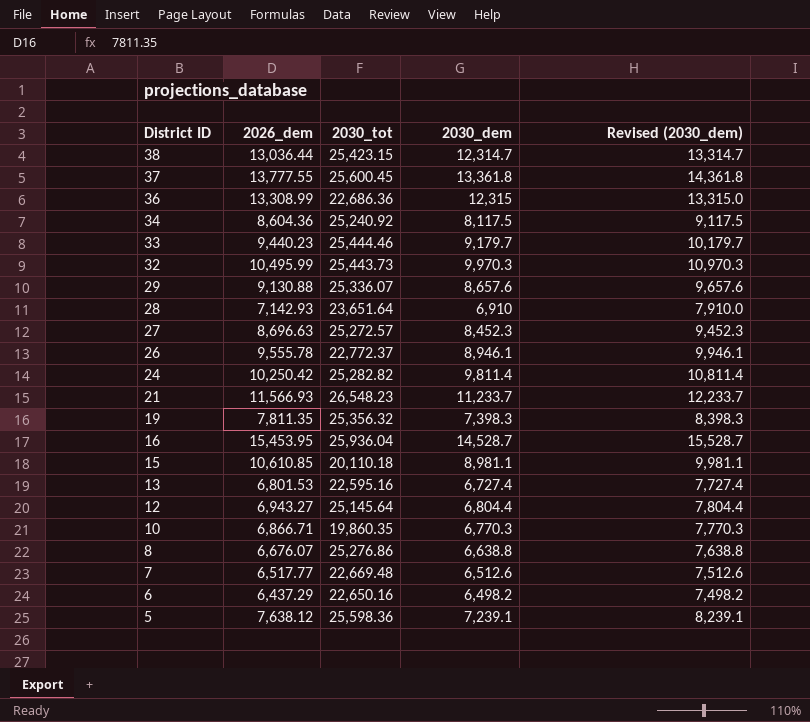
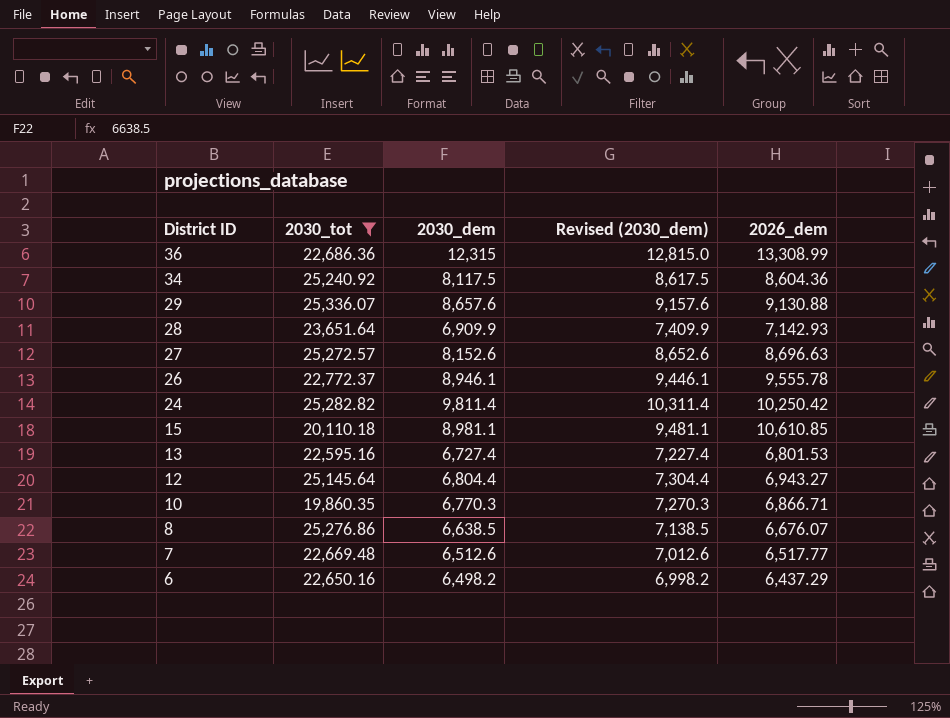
filter: none -> 2030_tot <= 25,336.07
column Revised (2030_dem) | formula: [2030_dem] + 1000 -> [2030_dem] + 500
column 2026_dem | position: 2 -> 5
28 | 2030_dem: 6,910 -> 6,909.9
27 | 2030_dem: 8,452.3 -> 8,152.6
8 | 2030_dem: 6,638.8 -> 6,638.5

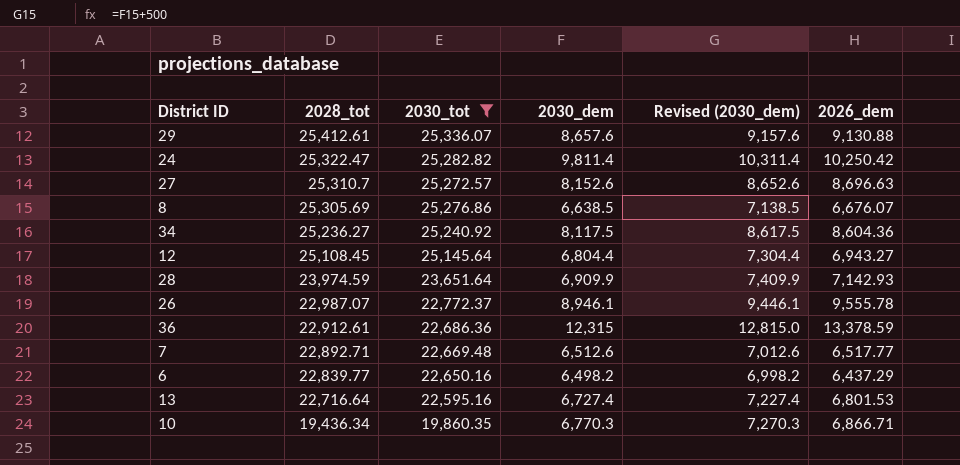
row order: District ID descending -> 2028_tot descending
column 2028_tot | position: none -> 2
row 15: 20,110.18 | 8,981.1 | 9,481.1 | 10,610.85 -> none
36 | 2026_dem: 13,308.99 -> 13,378.59

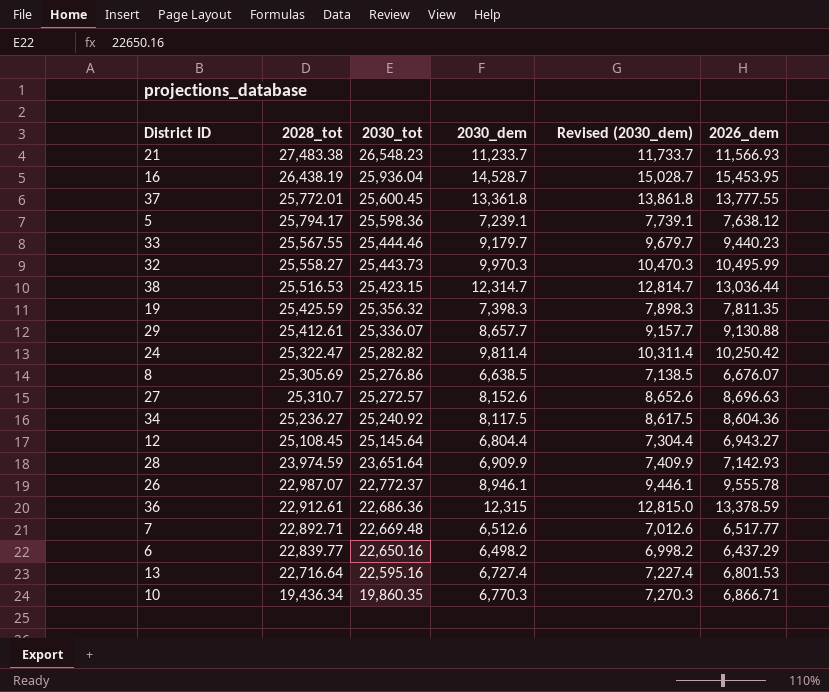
filter: 2030_tot <= 25,336.07 -> none
row order: 2028_tot descending -> 2030_tot descending
29 | 2030_dem: 8,657.6 -> 8,657.7
29 | Revised (2030_dem): 9,157.6 -> 9,157.7

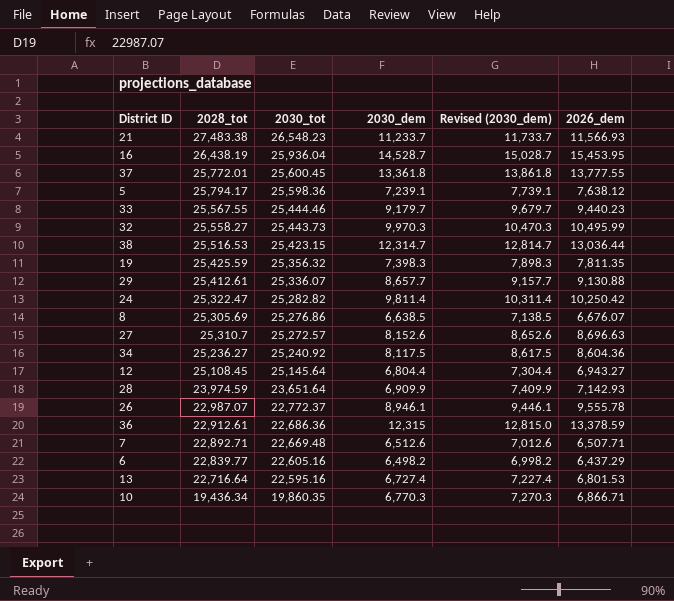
7 | 2026_dem: 6,517.77 -> 6,507.71
6 | 2030_tot: 22,650.16 -> 22,605.16

